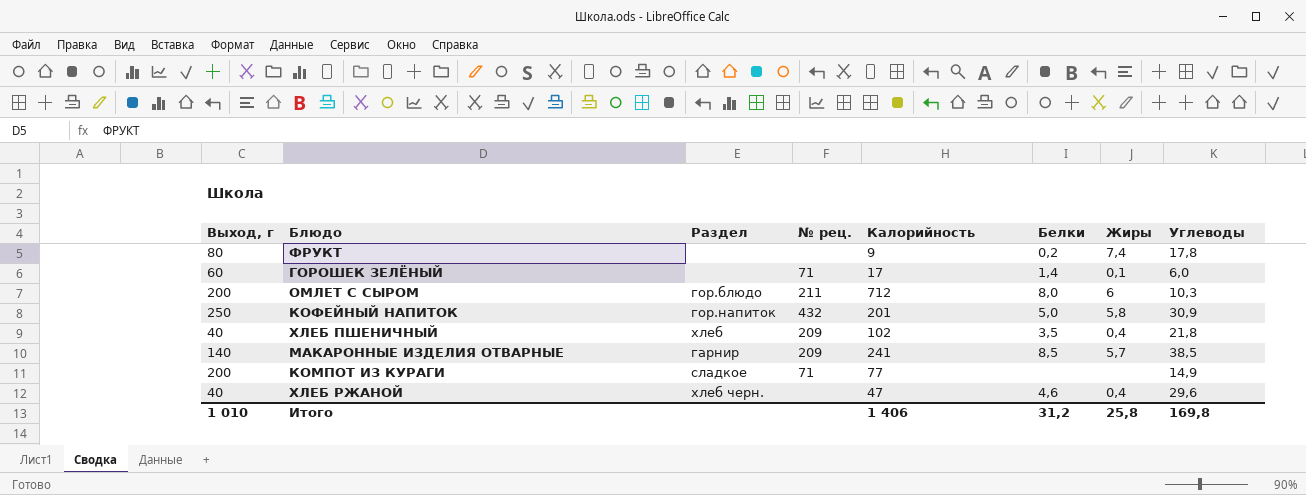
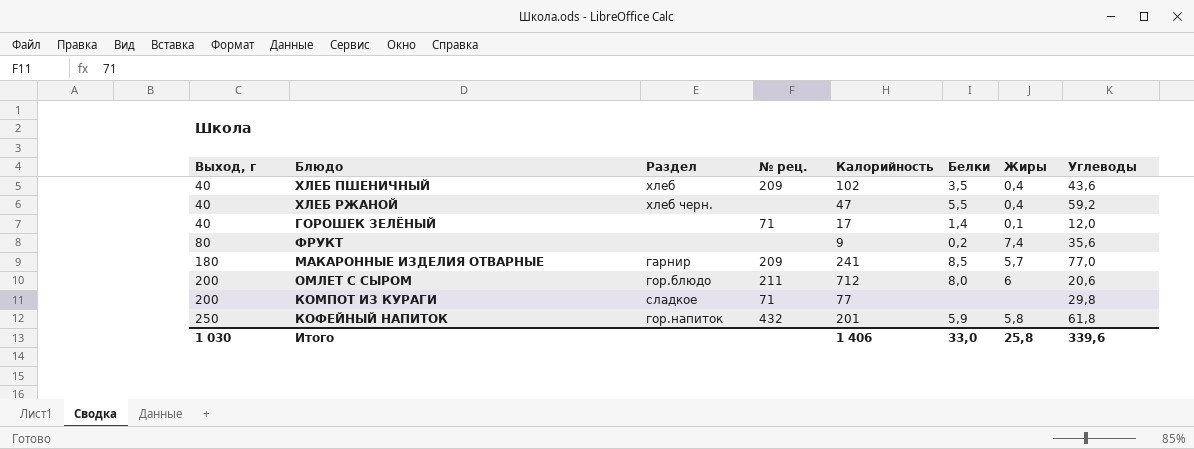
row order: none -> Выход, г ascending
ХЛЕБ ПШЕНИЧНЫЙ | Углеводы: 21,8 -> 43,6
ХЛЕБ РЖАНОЙ | Белки: 4,6 -> 5,5
ХЛЕБ РЖАНОЙ | Углеводы: 29,6 -> 59,2
ГОРОШЕК ЗЕЛЁНЫЙ | Выход, г: 60 -> 40
ГОРОШЕК ЗЕЛЁНЫЙ | Углеводы: 6,0 -> 12,0
ФРУКТ | Углеводы: 17,8 -> 35,6
МАКАРОННЫЕ ИЗДЕЛИЯ ОТВАРНЫЕ | Выход, г: 140 -> 180
МАКАРОННЫЕ ИЗДЕЛИЯ ОТВАРНЫЕ | Углеводы: 38,5 -> 77,0
ОМЛЕТ С СЫРОМ | Углеводы: 10,3 -> 20,6
КОМПОТ ИЗ КУРАГИ | Углеводы: 14,9 -> 29,8
КОФЕЙНЫЙ НАПИТОК | Белки: 5,0 -> 5,9
КОФЕЙНЫЙ НАПИТОК | Углеводы: 30,9 -> 61,8
Итого | Выход, г: 1 010 -> 1 030
Итого | Белки: 31,2 -> 33,0
Итого | Углеводы: 169,8 -> 339,6

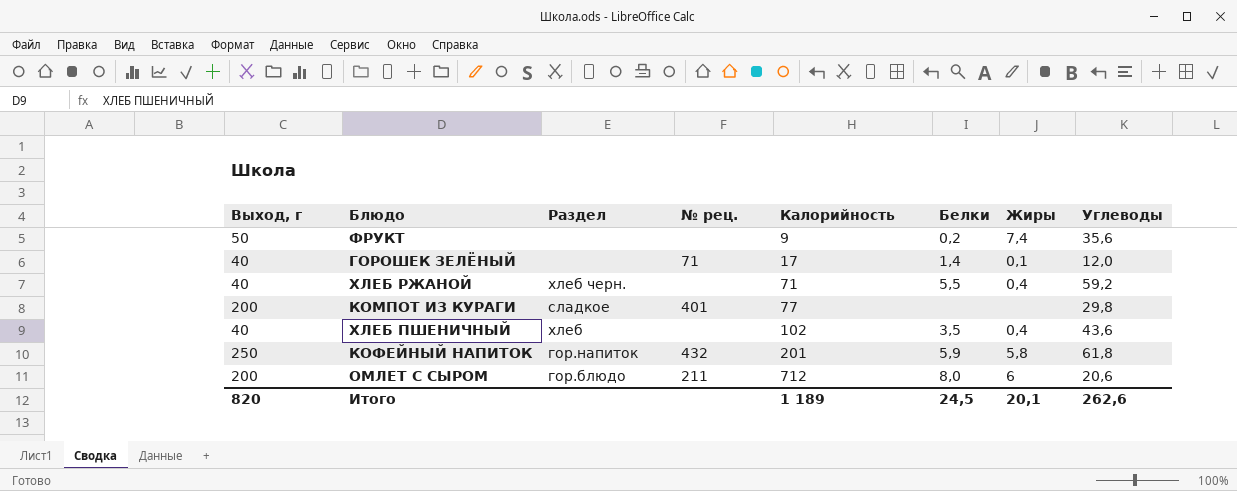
row order: Выход, г ascending -> Калорийность ascending
row МАКАРОННЫЕ ИЗДЕЛИЯ ОТВАРНЫЕ: 180 | гарнир | 209 | 241 | 8,5 | 5,7 | 77,0 -> none
ФРУКТ | Выход, г: 80 -> 50
ХЛЕБ РЖАНОЙ | Калорийность: 47 -> 71
КОМПОТ ИЗ КУРАГИ | № рец.: 71 -> 401
ХЛЕБ ПШЕНИЧНЫЙ | № рец.: 209 -> none
Итого | Выход, г: 1 030 -> 820
Итого | Калорийность: 1 406 -> 1 189
Итого | Белки: 33,0 -> 24,5
Итого | Жиры: 25,8 -> 20,1
Итого | Углеводы: 339,6 -> 262,6

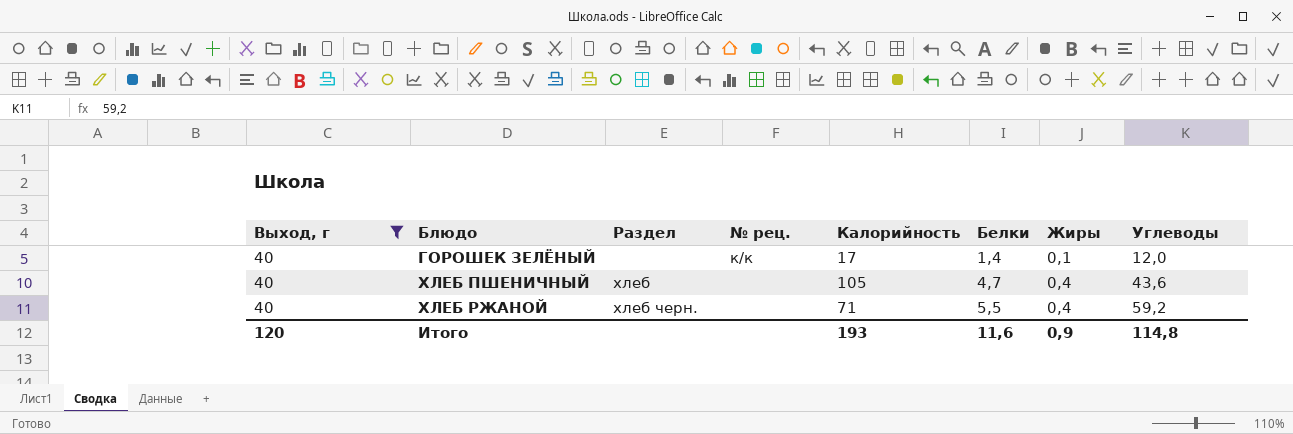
filter: none -> Выход, г = 40
row order: Калорийность ascending -> Блюдо ascending
ГОРОШЕК ЗЕЛЁНЫЙ | № рец.: 71 -> к/к
ХЛЕБ ПШЕНИЧНЫЙ | Калорийность: 102 -> 105
ХЛЕБ ПШЕНИЧНЫЙ | Белки: 3,5 -> 4,7
Итого | Выход, г: 820 -> 120
Итого | Калорийность: 1 189 -> 193
Итого | Белки: 24,5 -> 11,6
Итого | Жиры: 20,1 -> 0,9
Итого | Углеводы: 262,6 -> 114,8

